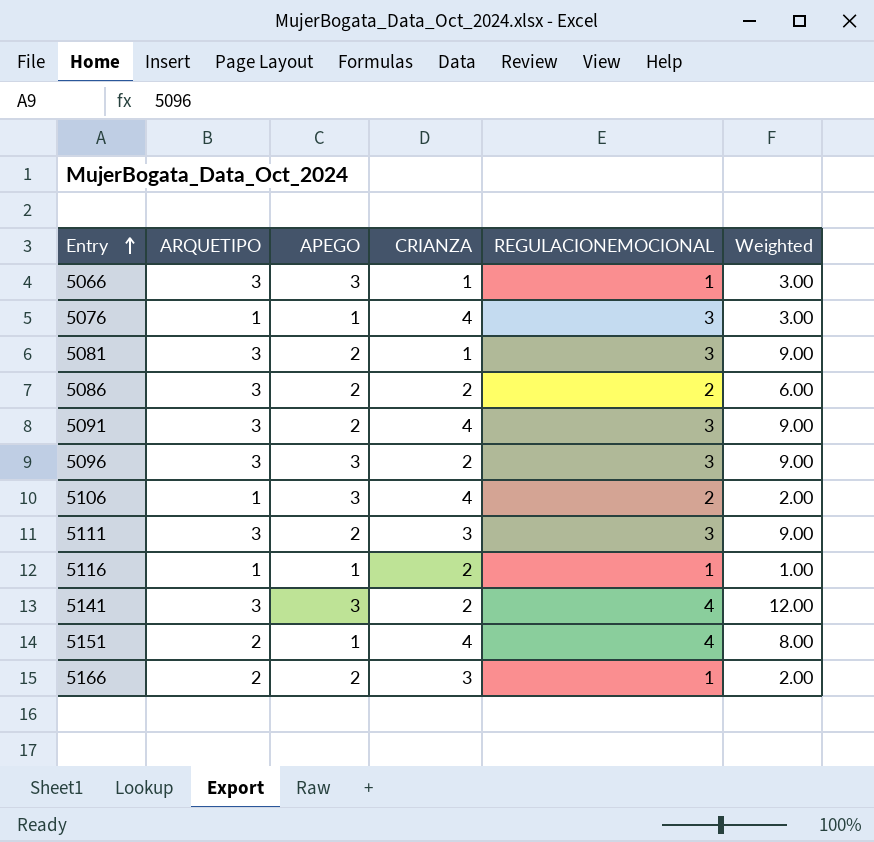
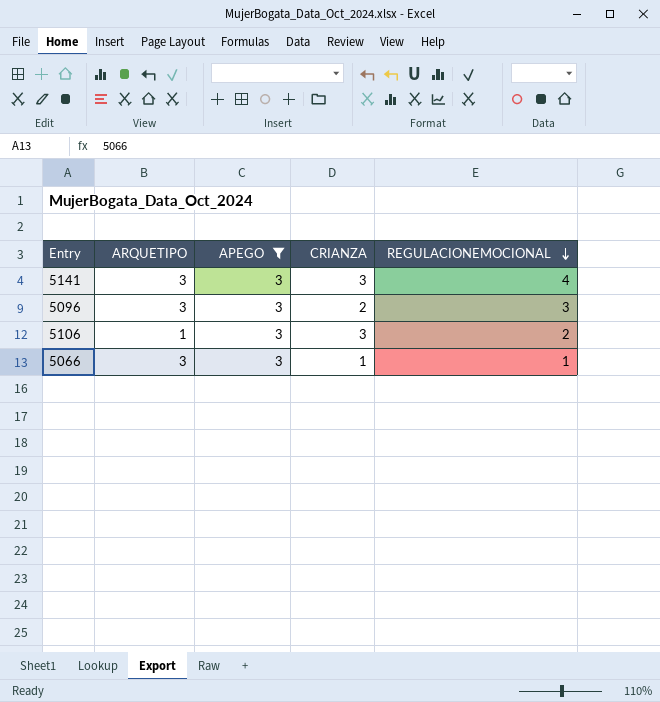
filter: none -> APEGO = 3
row order: Entry ascending -> REGULACIONEMOCIONAL descending
column Weighted | formula: [ARQUETIPO] * [REGULACIONEMOCIONAL] -> none
5141 | CRIANZA: 2 -> 3
5106 | CRIANZA: 4 -> 3

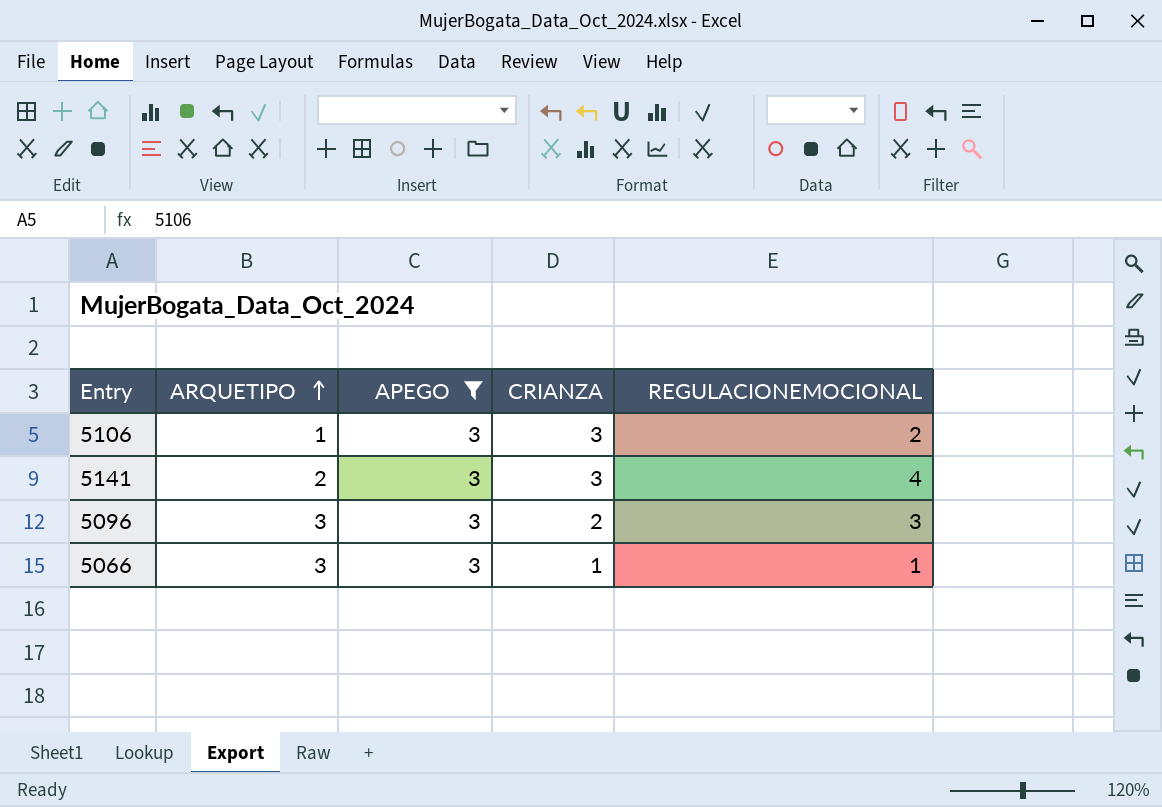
row order: REGULACIONEMOCIONAL descending -> ARQUETIPO ascending
5141 | ARQUETIPO: 3 -> 2

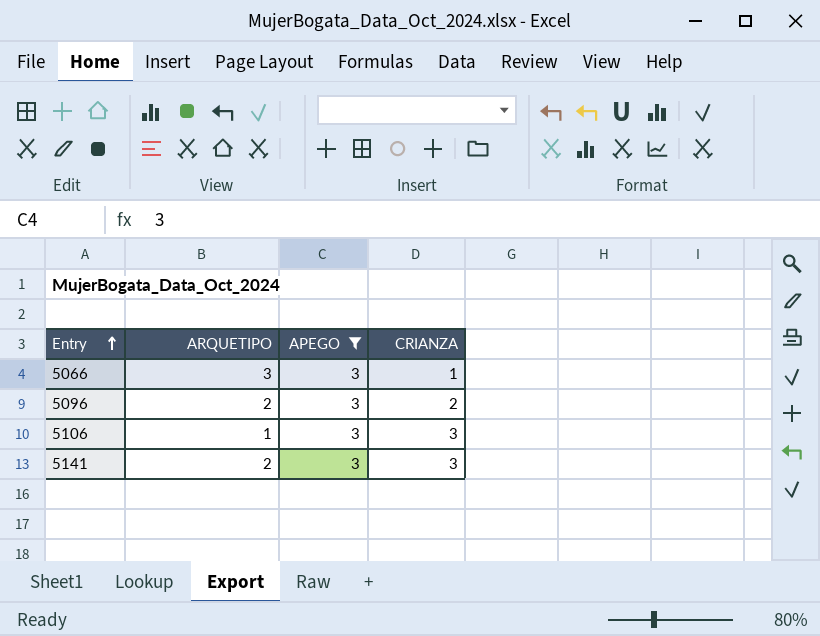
row order: ARQUETIPO ascending -> Entry ascending
column REGULACIONEMOCIONAL | position: 5 -> none
5096 | ARQUETIPO: 3 -> 2

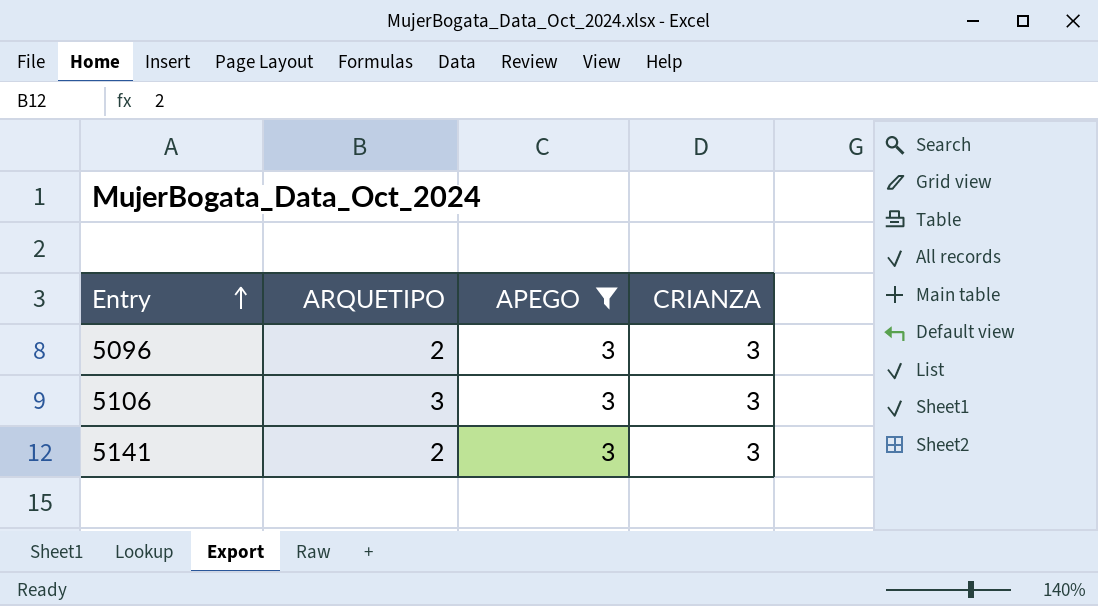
row 5066: 3 | 3 | 1 -> none
5096 | CRIANZA: 2 -> 3
5106 | ARQUETIPO: 1 -> 3

